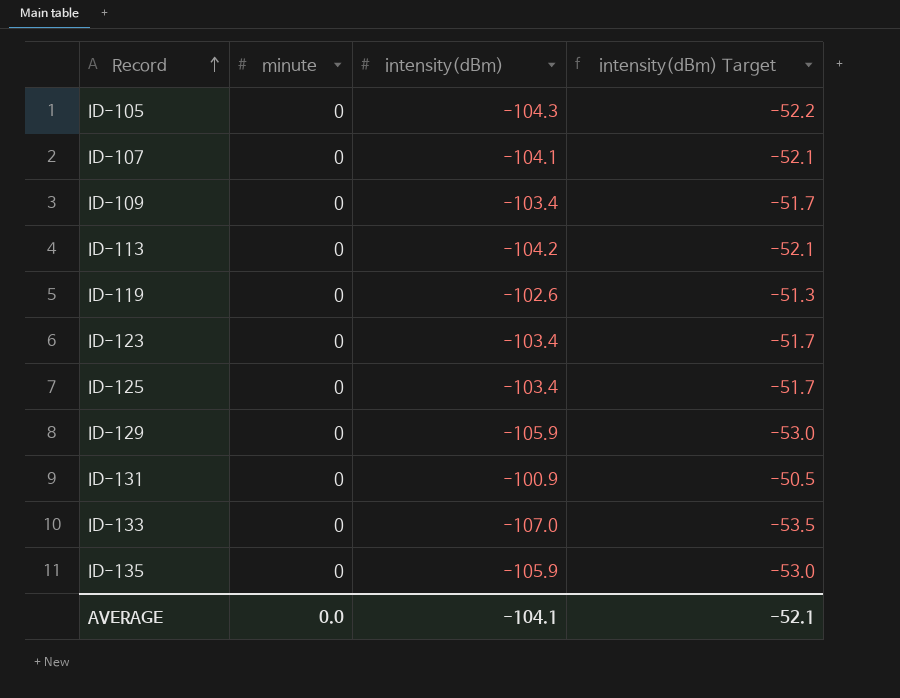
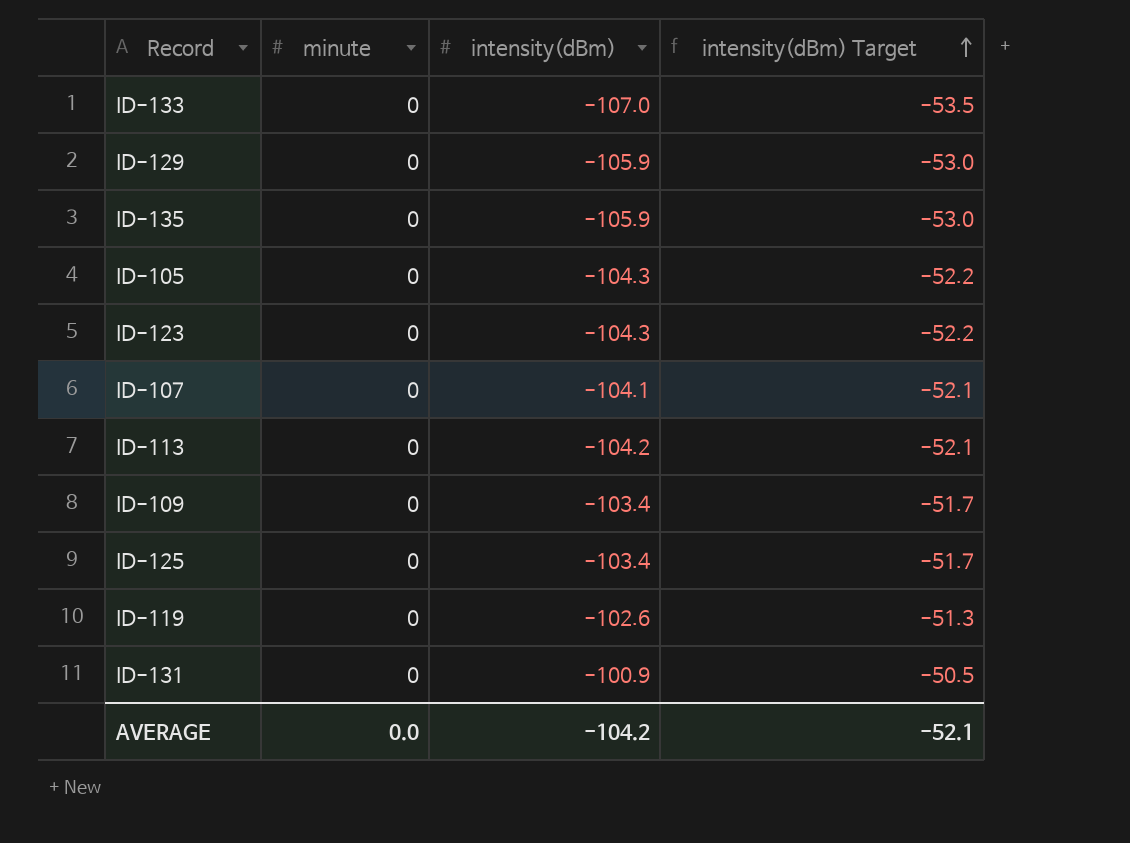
row order: Record ascending -> intensity(dBm) Target ascending
ID-123 | intensity(dBm): -103.4 -> -104.3
ID-123 | intensity(dBm) Target: -51.7 -> -52.2
AVERAGE | intensity(dBm): -104.1 -> -104.2

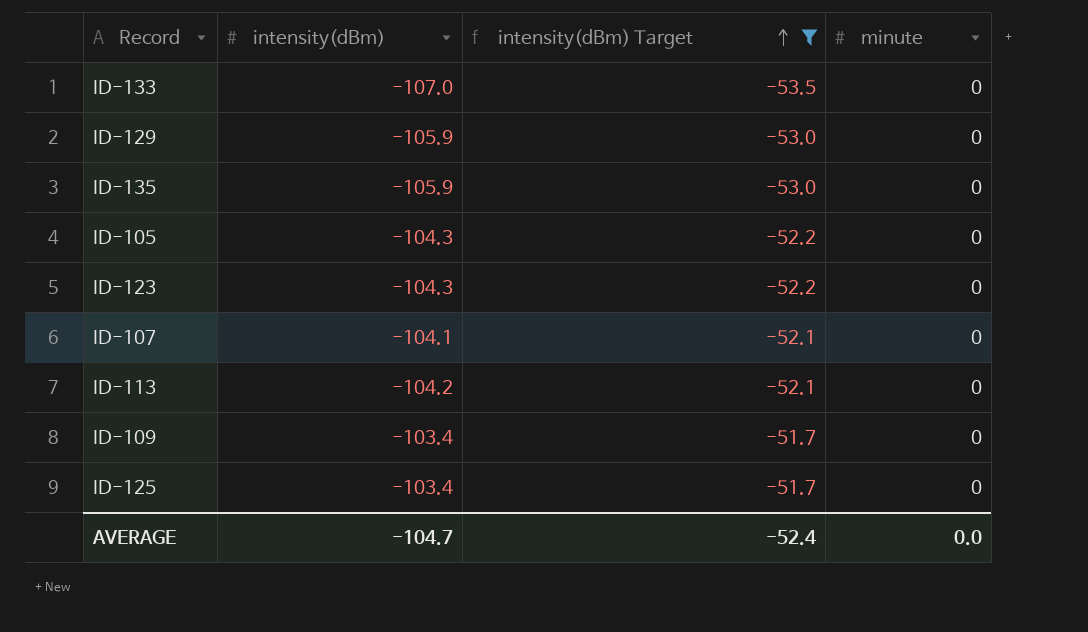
filter: none -> intensity(dBm) Target <= -51.7
column minute | position: 2 -> 4
AVERAGE | intensity(dBm): -104.2 -> -104.7
AVERAGE | intensity(dBm) Target: -52.1 -> -52.4

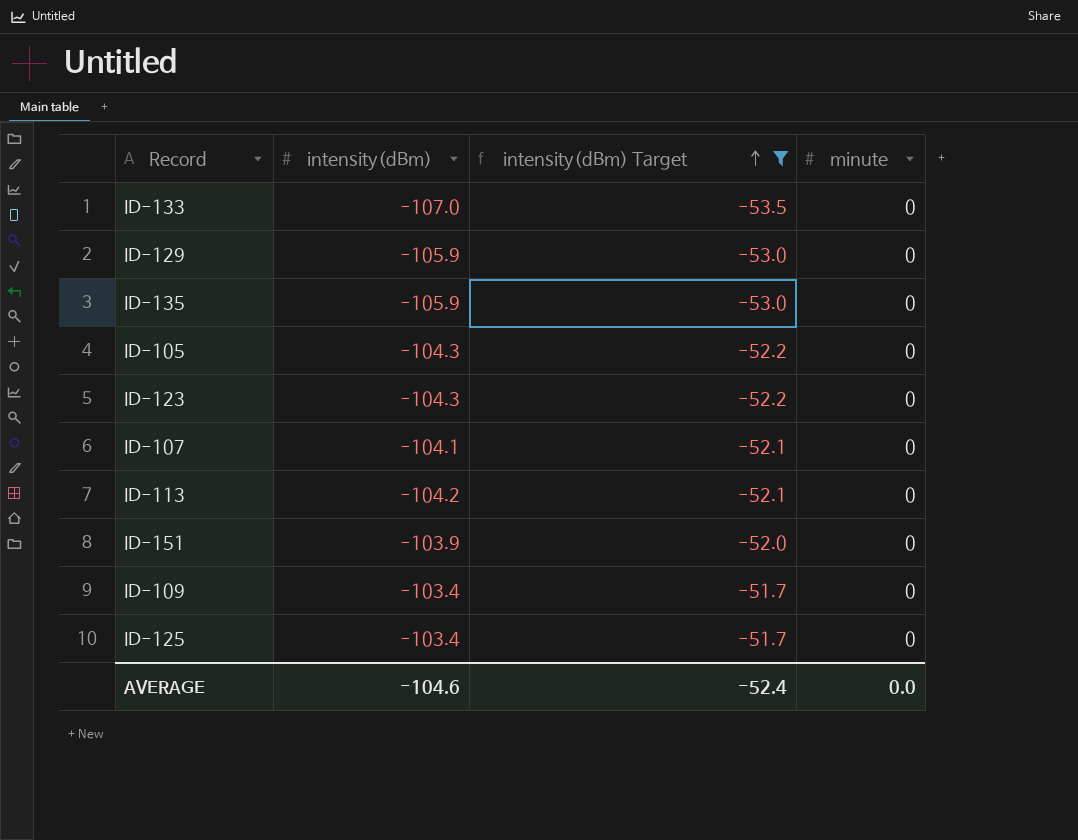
row ID-151: none -> -103.9 | -52.0 | 0
AVERAGE | intensity(dBm): -104.7 -> -104.6

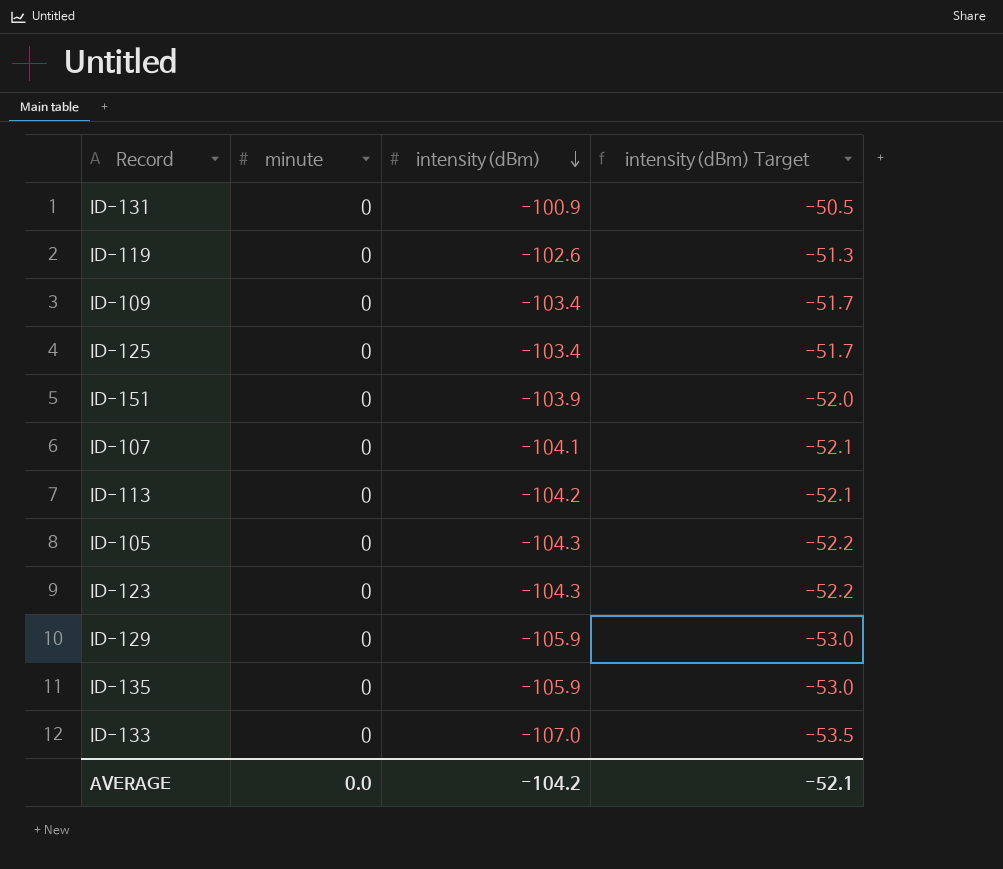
filter: intensity(dBm) Target <= -51.7 -> none
row order: intensity(dBm) Target ascending -> intensity(dBm) descending
column minute | position: 4 -> 2
AVERAGE | intensity(dBm): -104.6 -> -104.2
AVERAGE | intensity(dBm) Target: -52.4 -> -52.1

